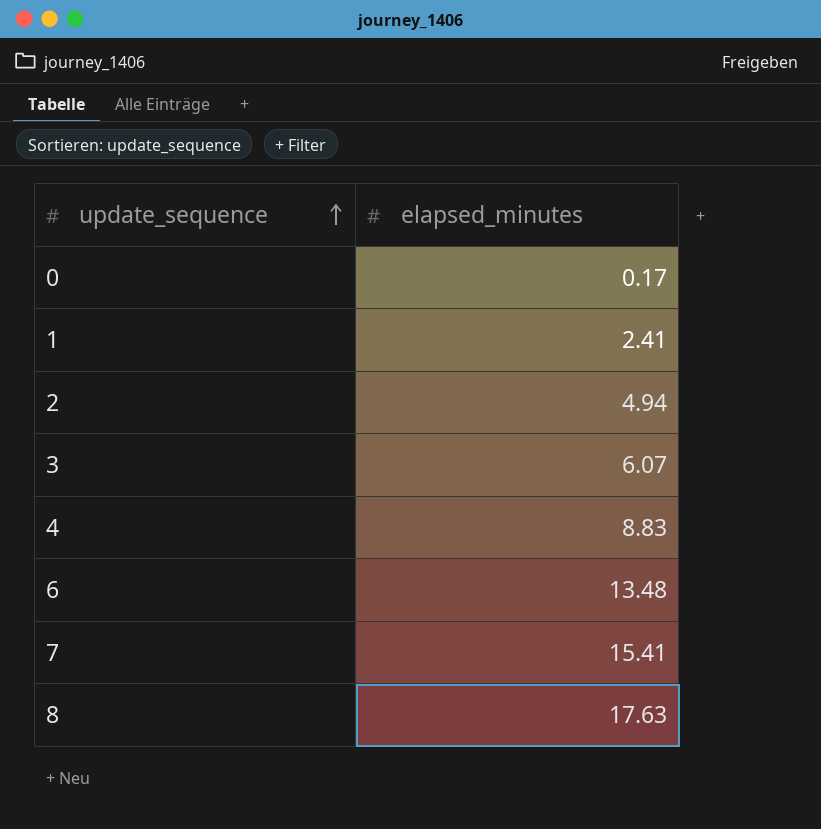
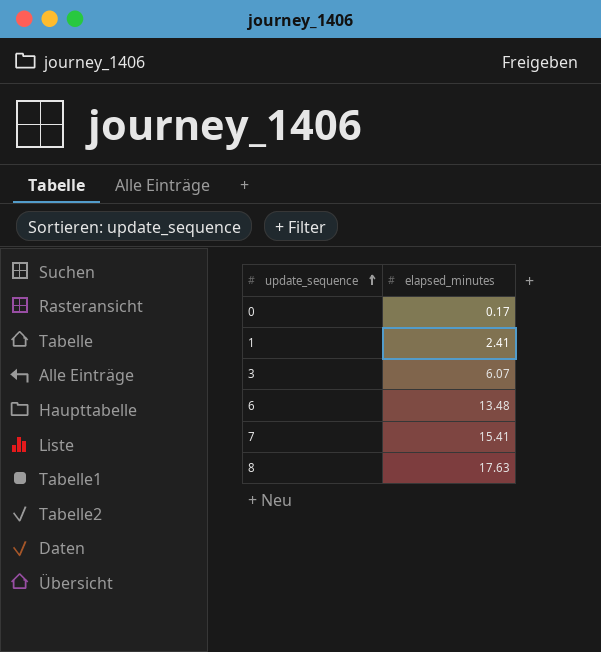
row 2: 4.94 -> none
row 4: 8.83 -> none

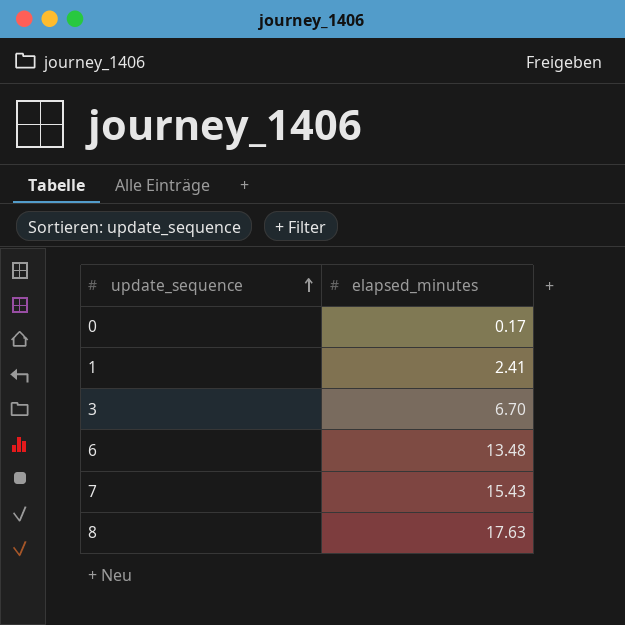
3 | elapsed_minutes: 6.07 -> 6.70
7 | elapsed_minutes: 15.41 -> 15.43

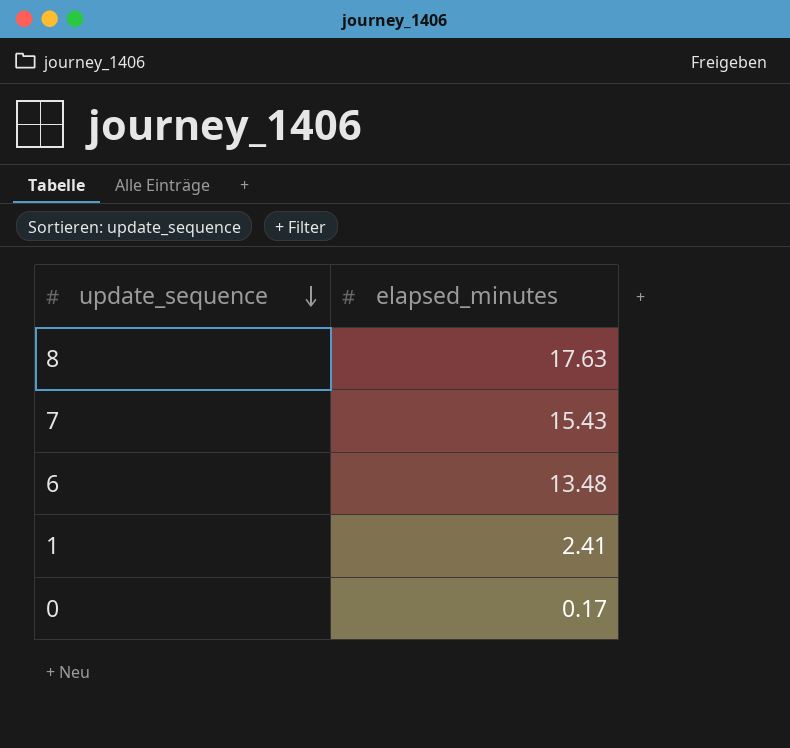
row order: update_sequence ascending -> update_sequence descending
row 3: 6.70 -> none

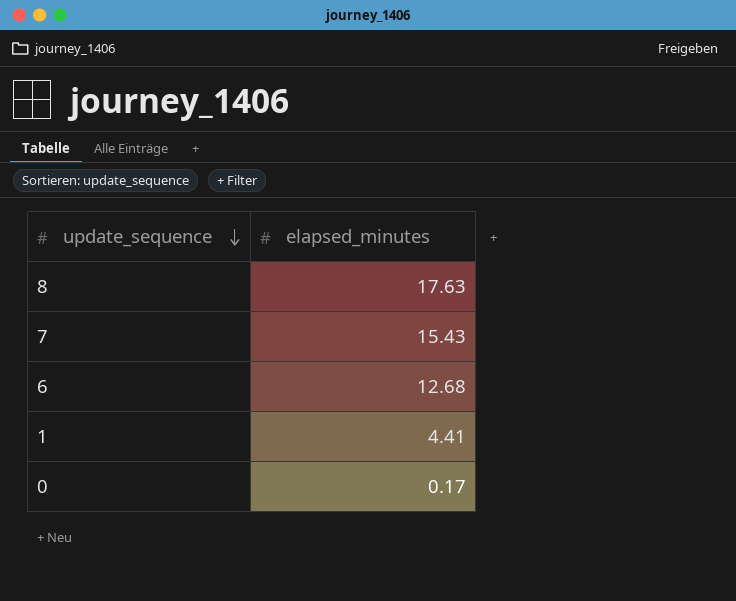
6 | elapsed_minutes: 13.48 -> 12.68
1 | elapsed_minutes: 2.41 -> 4.41

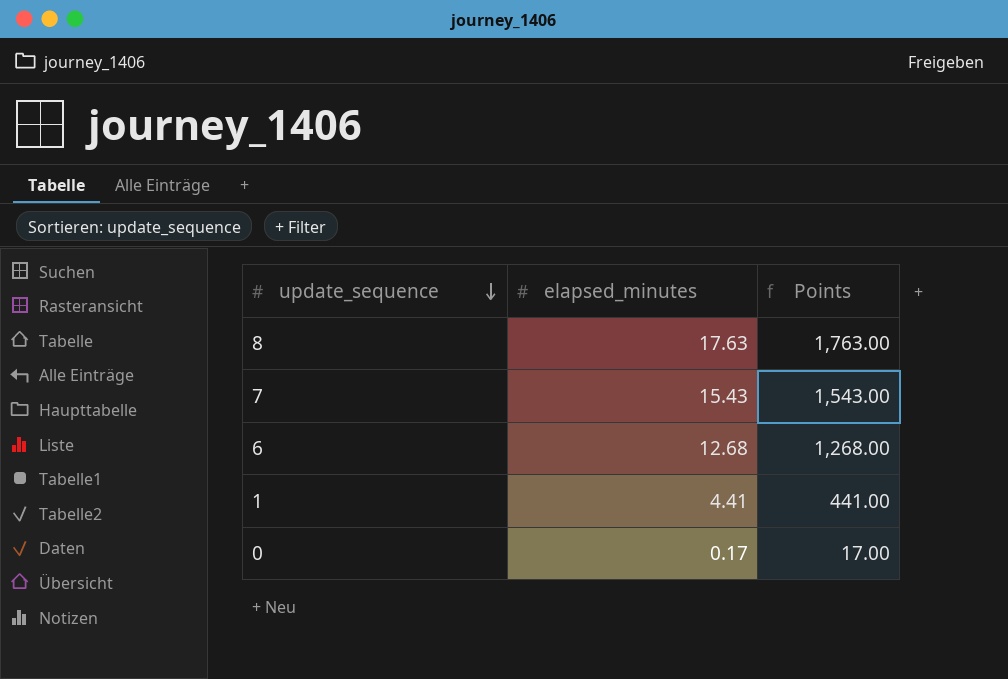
column Points | formula: none -> [elapsed_minutes] * 100

